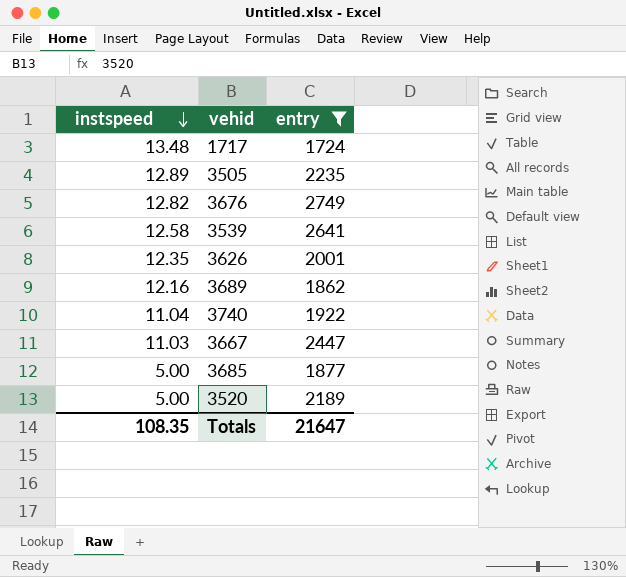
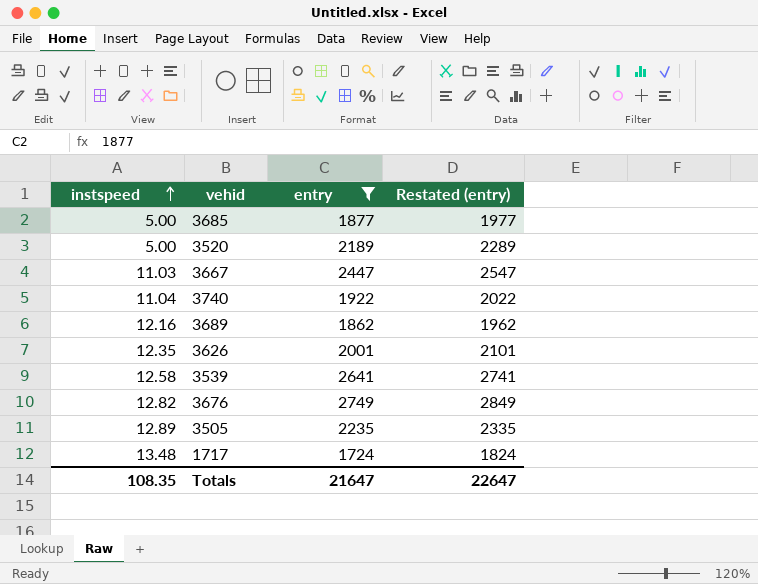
row order: instspeed descending -> instspeed ascending
column Restated (entry) | formula: none -> [entry] + 100

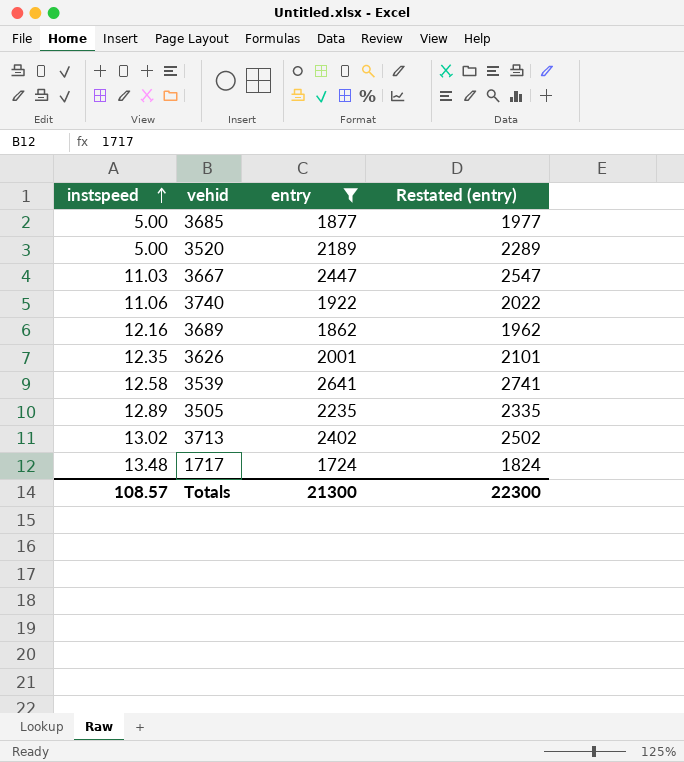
row 3676: 12.82 | 2749 | 2849 -> none
3740 | instspeed: 11.04 -> 11.06
row 3713: none -> 13.02 | 2402 | 2502
Totals | instspeed: 108.35 -> 108.57
Totals | entry: 21647 -> 21300
Totals | Restated (entry): 22647 -> 22300

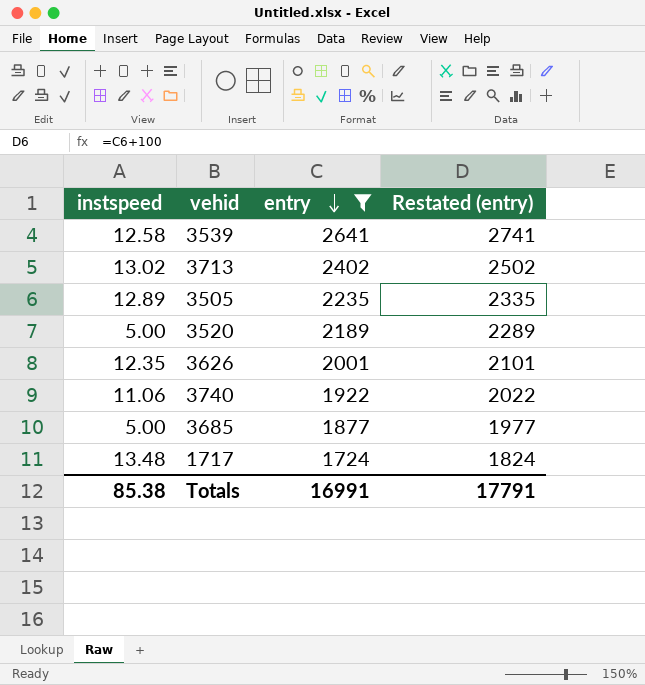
row order: instspeed ascending -> entry descending
row 3667: 11.03 | 2447 | 2547 -> none
row 3689: 12.16 | 1862 | 1962 -> none
Totals | instspeed: 108.57 -> 85.38
Totals | entry: 21300 -> 16991
Totals | Restated (entry): 22300 -> 17791

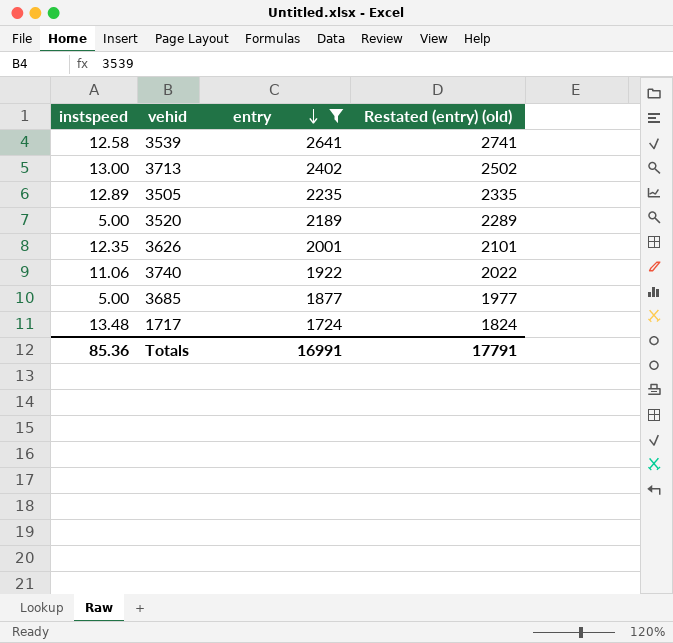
column name: Restated (entry) -> Restated (entry) (old)
3713 | instspeed: 13.02 -> 13.00
Totals | instspeed: 85.38 -> 85.36

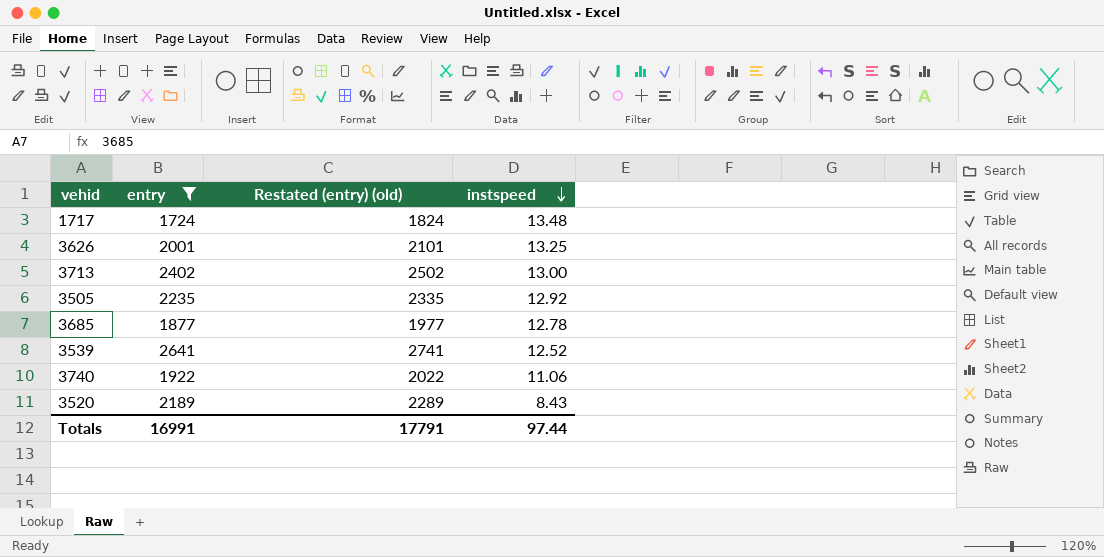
row order: entry descending -> instspeed descending
column instspeed | position: 1 -> 4
3626 | instspeed: 12.35 -> 13.25
3505 | instspeed: 12.89 -> 12.92
3685 | instspeed: 5.00 -> 12.78
3539 | instspeed: 12.58 -> 12.52
3520 | instspeed: 5.00 -> 8.43
Totals | instspeed: 85.36 -> 97.44

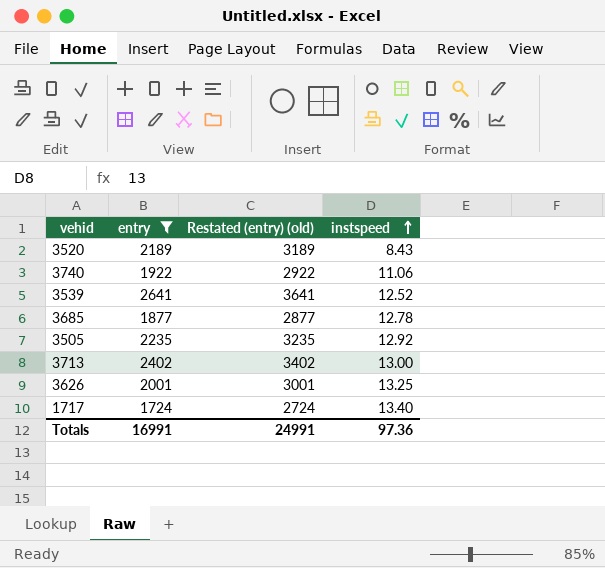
row order: instspeed descending -> instspeed ascending
column Restated (entry) (old) | formula: [entry] + 100 -> [entry] + 1000
1717 | instspeed: 13.48 -> 13.40
Totals | Restated (entry) (old): 17791 -> 24991
Totals | instspeed: 97.44 -> 97.36

